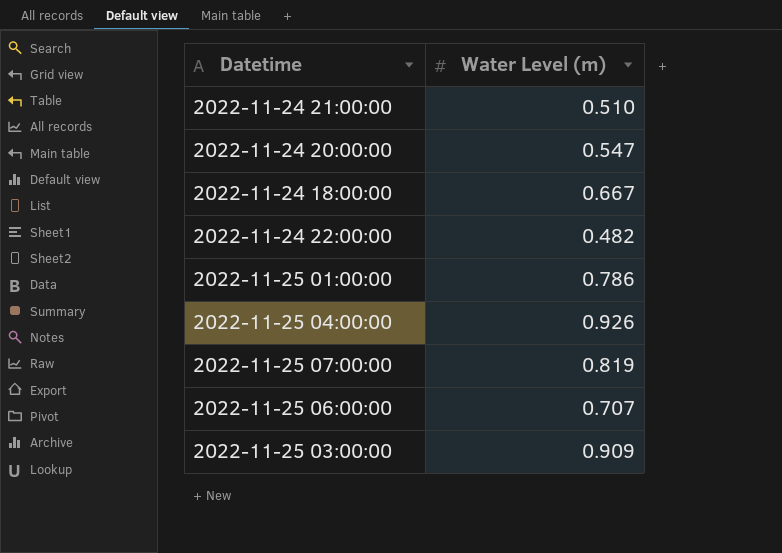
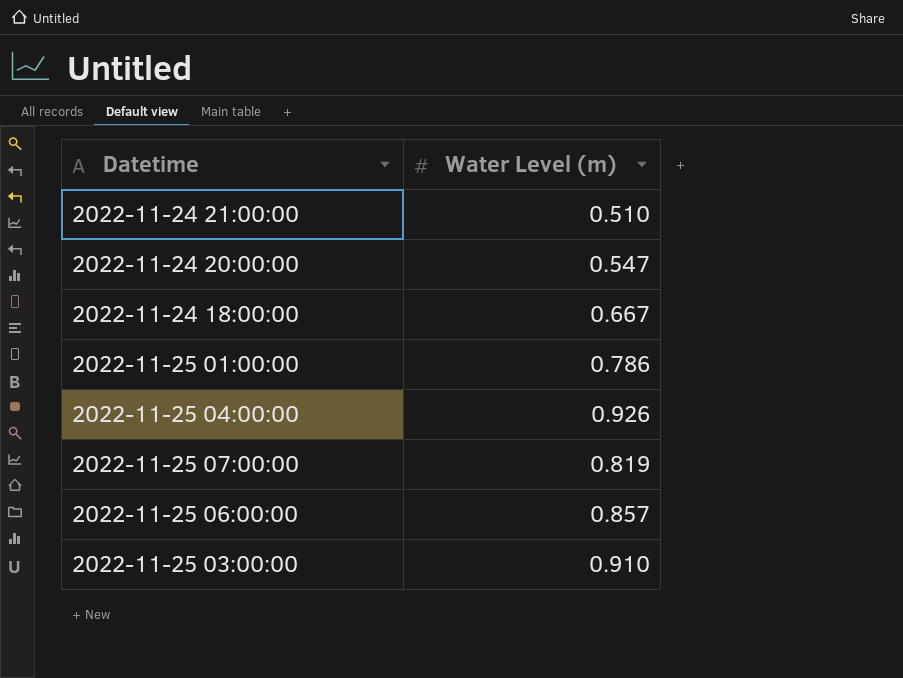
row 2022-11-24 22:00:00: 0.482 -> none
2022-11-25 06:00:00 | Water Level (m): 0.707 -> 0.857
2022-11-25 03:00:00 | Water Level (m): 0.909 -> 0.910

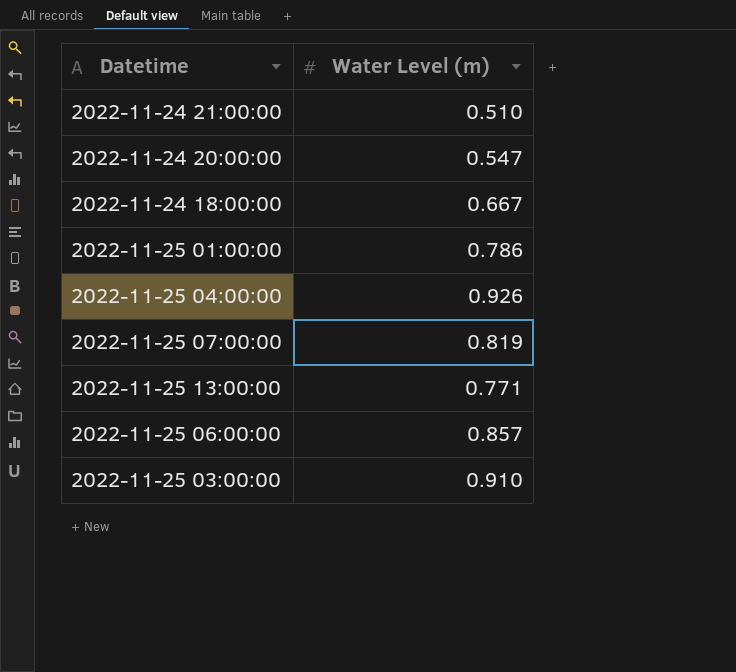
row 2022-11-25 13:00:00: none -> 0.771

